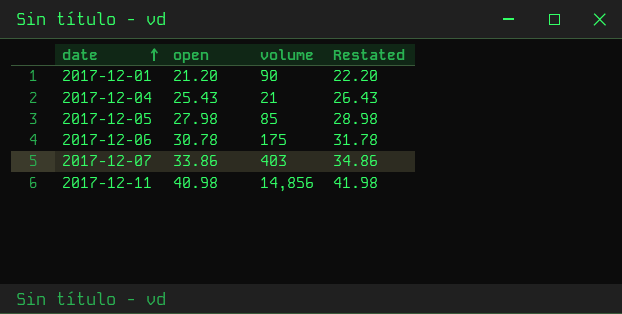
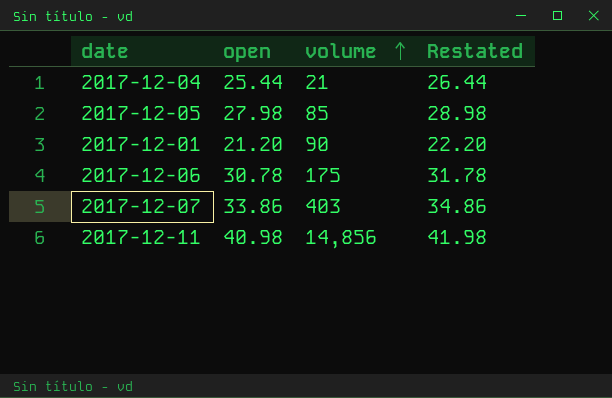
row order: date ascending -> volume ascending
2017-12-04 | open: 25.43 -> 25.44
2017-12-04 | Restated: 26.43 -> 26.44

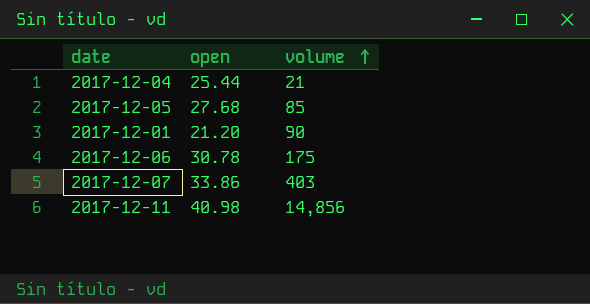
column Restated | formula: [open] + 1 -> none
2017-12-05 | open: 27.98 -> 27.68

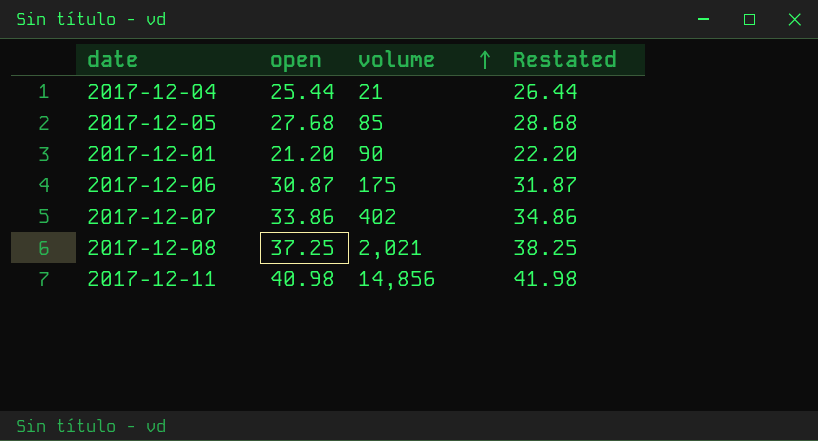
column Restated | formula: none -> [open] + 1
2017-12-06 | open: 30.78 -> 30.87
2017-12-07 | volume: 403 -> 402
row 2017-12-08: none -> 37.25 | 2,021 | 38.25

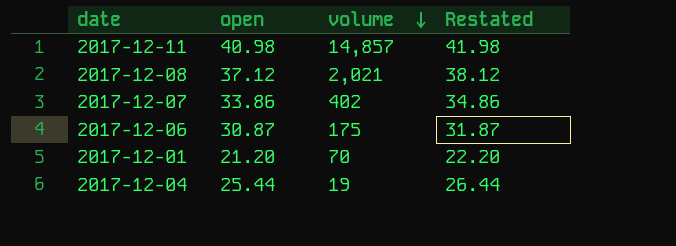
row order: volume ascending -> volume descending
row 2017-12-05: 27.68 | 85 | 28.68 -> none
2017-12-11 | volume: 14,856 -> 14,857
2017-12-08 | open: 37.25 -> 37.12
2017-12-08 | Restated: 38.25 -> 38.12
2017-12-01 | volume: 90 -> 70
2017-12-04 | volume: 21 -> 19

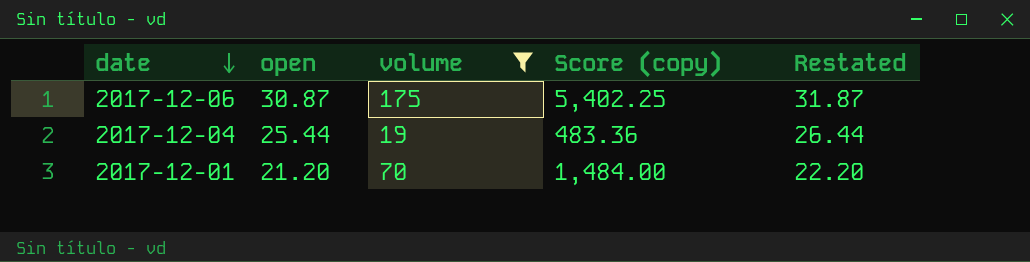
filter: none -> volume <= 175
row order: volume descending -> date descending
column Score (copy) | formula: none -> [open] * [volume]

